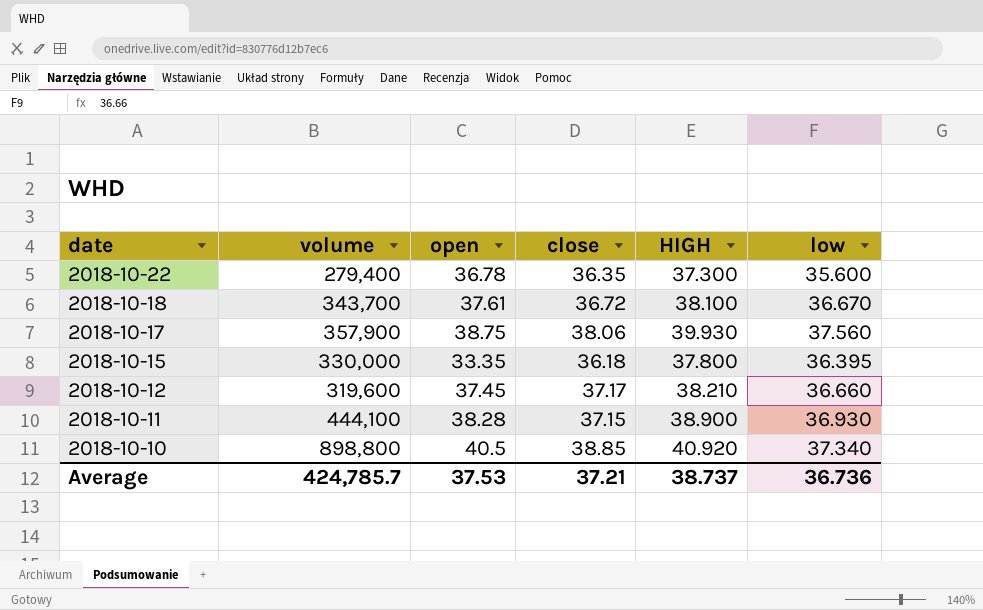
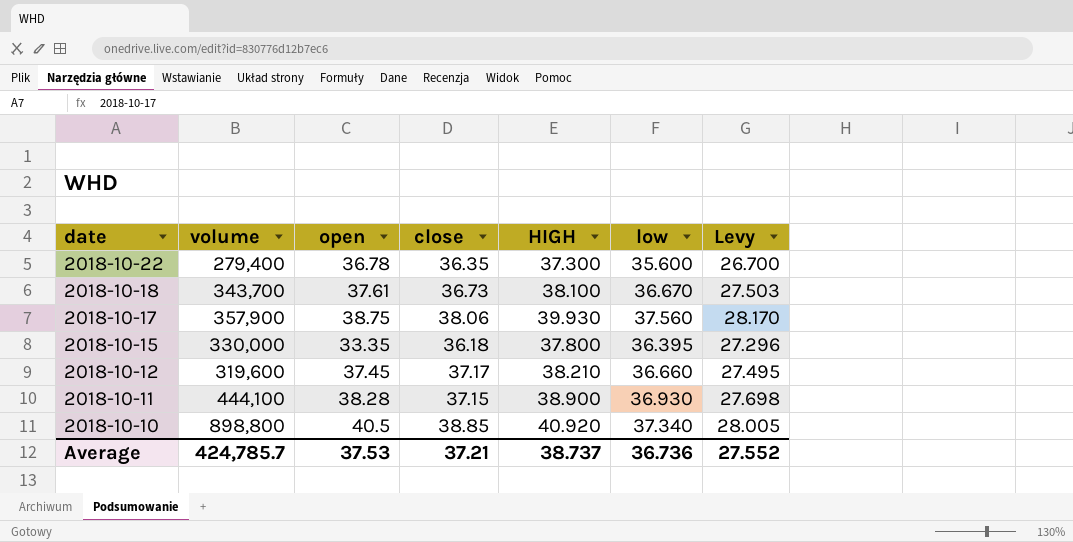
column Levy | formula: none -> [low] * 0.75
2018-10-18 | close: 36.72 -> 36.73

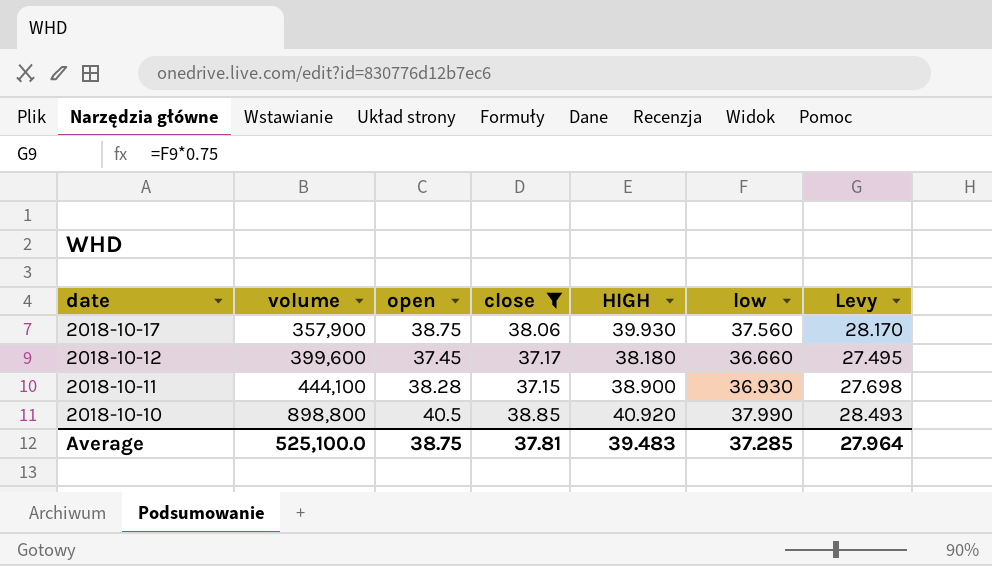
filter: none -> close >= 37.15
2018-10-12 | volume: 319,600 -> 399,600
2018-10-12 | HIGH: 38.210 -> 38.180
2018-10-10 | low: 37.340 -> 37.990
2018-10-10 | Levy: 28.005 -> 28.493
Average | volume: 424,785.7 -> 525,100.0
Average | open: 37.53 -> 38.75
Average | close: 37.21 -> 37.81
Average | HIGH: 38.737 -> 39.483
Average | low: 36.736 -> 37.285
Average | Levy: 27.552 -> 27.964

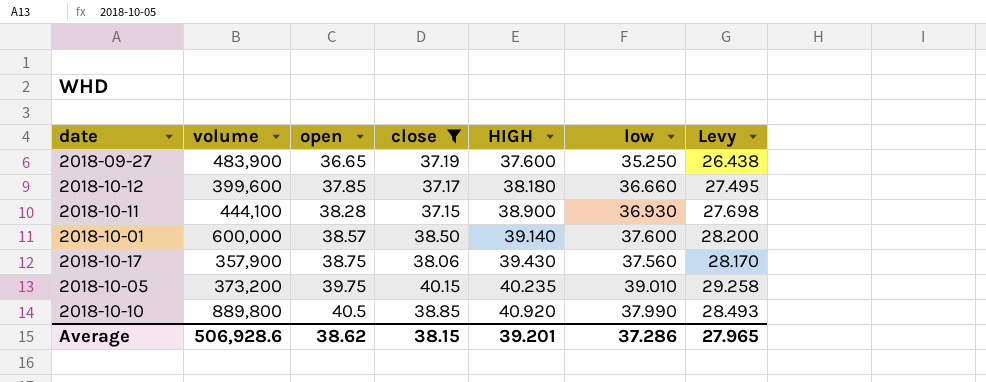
row order: date descending -> open ascending
row 2018-09-27: none -> 483,900 | 36.65 | 37.19 | 37.600 | 35.250 | 26.438
2018-10-12 | open: 37.45 -> 37.85
row 2018-10-01: none -> 600,000 | 38.57 | 38.50 | 39.140 | 37.600 | 28.200
2018-10-17 | HIGH: 39.930 -> 39.430
row 2018-10-05: none -> 373,200 | 39.75 | 40.15 | 40.235 | 39.010 | 29.258
2018-10-10 | volume: 898,800 -> 889,800
Average | volume: 525,100.0 -> 506,928.6
Average | open: 38.75 -> 38.62
Average | close: 37.81 -> 38.15
Average | HIGH: 39.483 -> 39.201
Average | low: 37.285 -> 37.286
Average | Levy: 27.964 -> 27.965

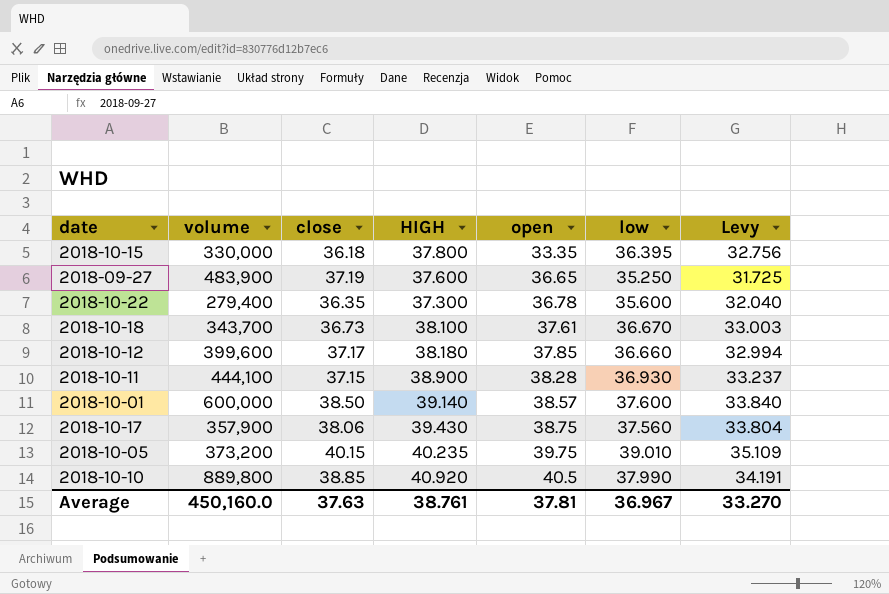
filter: close >= 37.15 -> none
column open | position: 3 -> 5
column Levy | formula: [low] * 0.75 -> [low] * 0.9
Average | volume: 506,928.6 -> 450,160.0
Average | close: 38.15 -> 37.63
Average | HIGH: 39.201 -> 38.761
Average | open: 38.62 -> 37.81
Average | low: 37.286 -> 36.967
Average | Levy: 27.965 -> 33.270

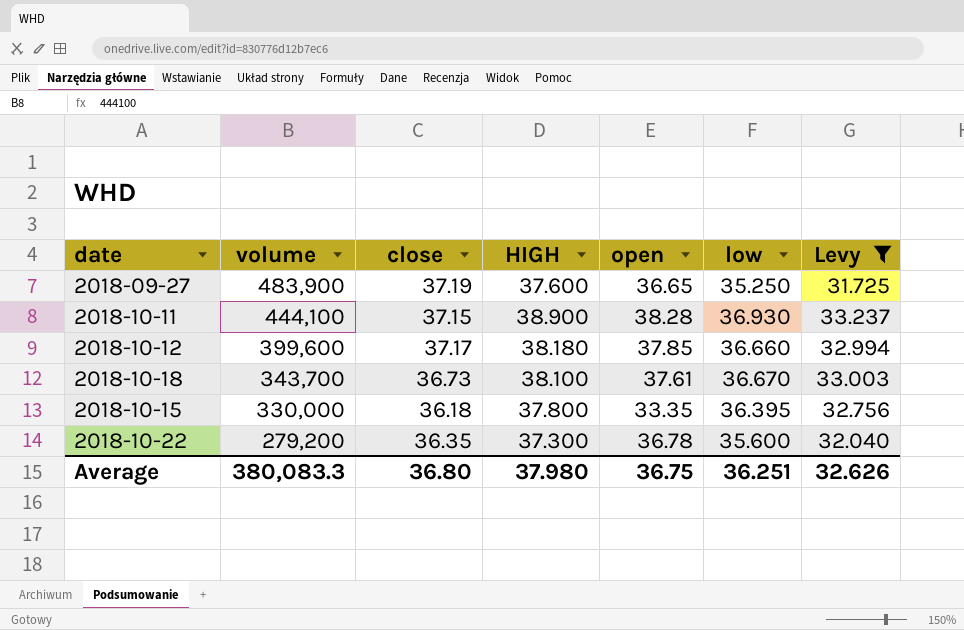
filter: none -> Levy <= 33.237
row order: open ascending -> volume descending
2018-10-22 | volume: 279,400 -> 279,200
Average | volume: 450,160.0 -> 380,083.3
Average | close: 37.63 -> 36.80
Average | HIGH: 38.761 -> 37.980
Average | open: 37.81 -> 36.75
Average | low: 36.967 -> 36.251
Average | Levy: 33.270 -> 32.626

